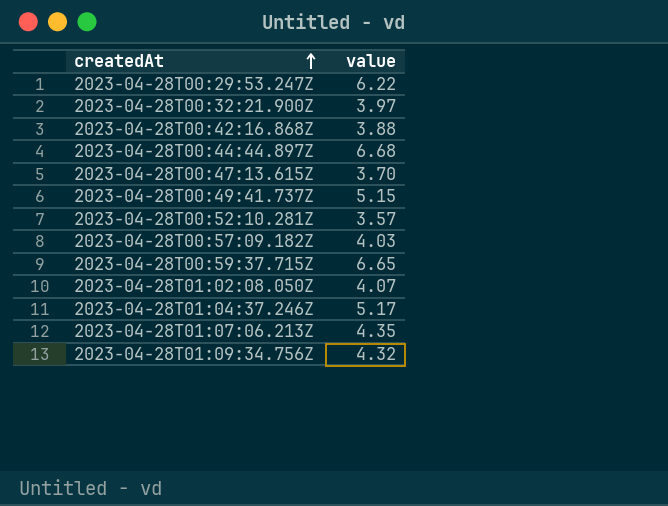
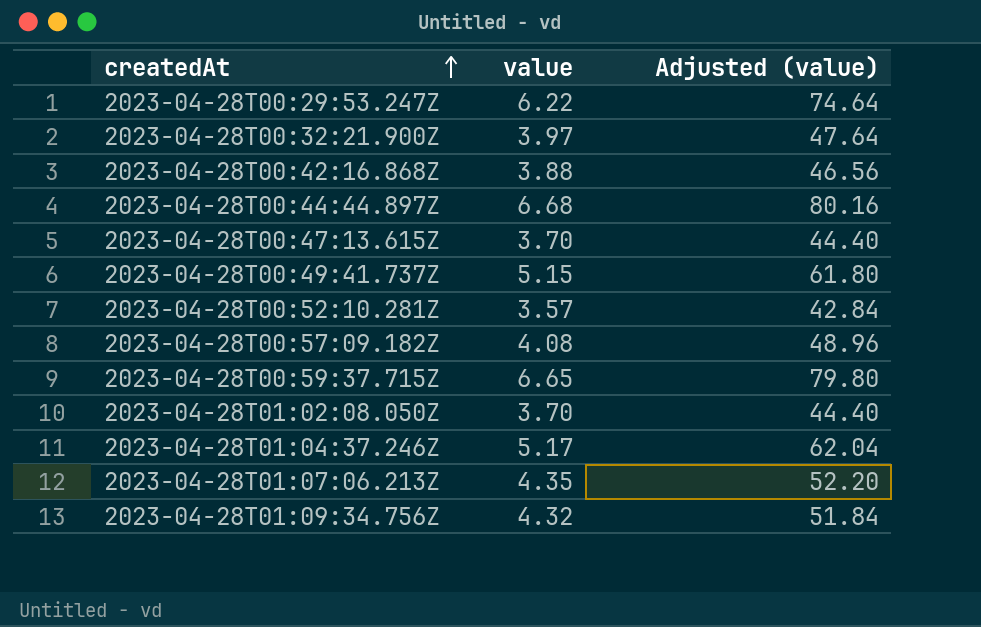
column Adjusted (value) | formula: none -> [value] * 12
2023-04-28T00:57:09.182Z | value: 4.03 -> 4.08
2023-04-28T01:02:08.050Z | value: 4.07 -> 3.70

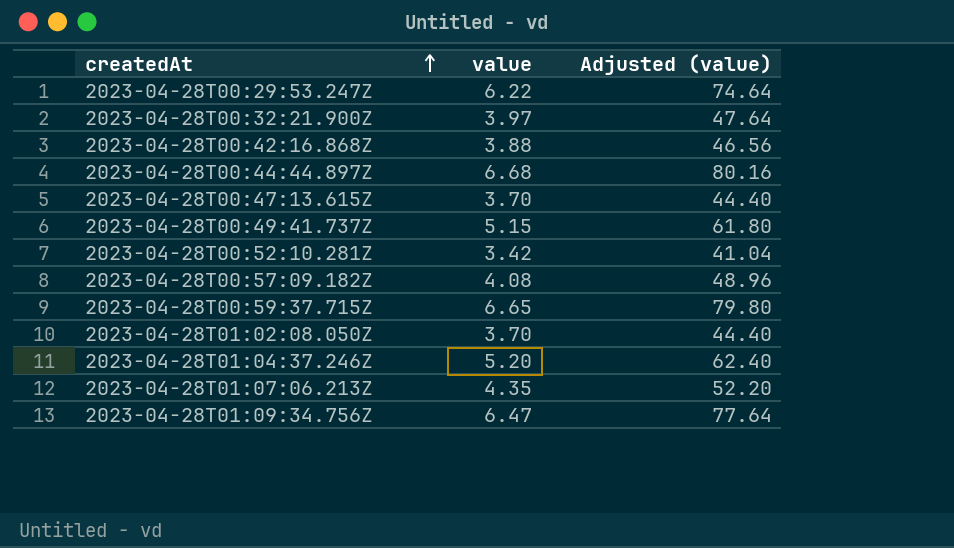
2023-04-28T00:52:10.281Z | value: 3.57 -> 3.42
2023-04-28T00:52:10.281Z | Adjusted (value): 42.84 -> 41.04
2023-04-28T01:04:37.246Z | value: 5.17 -> 5.20
2023-04-28T01:04:37.246Z | Adjusted (value): 62.04 -> 62.40
2023-04-28T01:09:34.756Z | value: 4.32 -> 6.47
2023-04-28T01:09:34.756Z | Adjusted (value): 51.84 -> 77.64

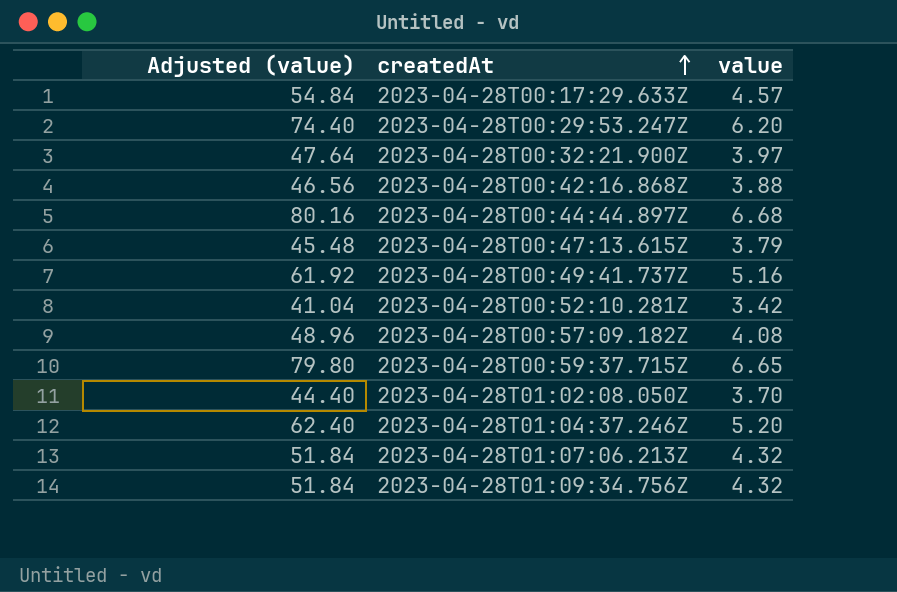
column Adjusted (value) | position: 3 -> 1
row 2023-04-28T00:17:29.633Z: none -> 54.84 | 4.57
2023-04-28T00:29:53.247Z | Adjusted (value): 74.64 -> 74.40
2023-04-28T00:29:53.247Z | value: 6.22 -> 6.20
2023-04-28T00:47:13.615Z | Adjusted (value): 44.40 -> 45.48
2023-04-28T00:47:13.615Z | value: 3.70 -> 3.79
2023-04-28T00:49:41.737Z | Adjusted (value): 61.80 -> 61.92
2023-04-28T00:49:41.737Z | value: 5.15 -> 5.16
2023-04-28T01:07:06.213Z | Adjusted (value): 52.20 -> 51.84
2023-04-28T01:07:06.213Z | value: 4.35 -> 4.32
2023-04-28T01:09:34.756Z | Adjusted (value): 77.64 -> 51.84
2023-04-28T01:09:34.756Z | value: 6.47 -> 4.32

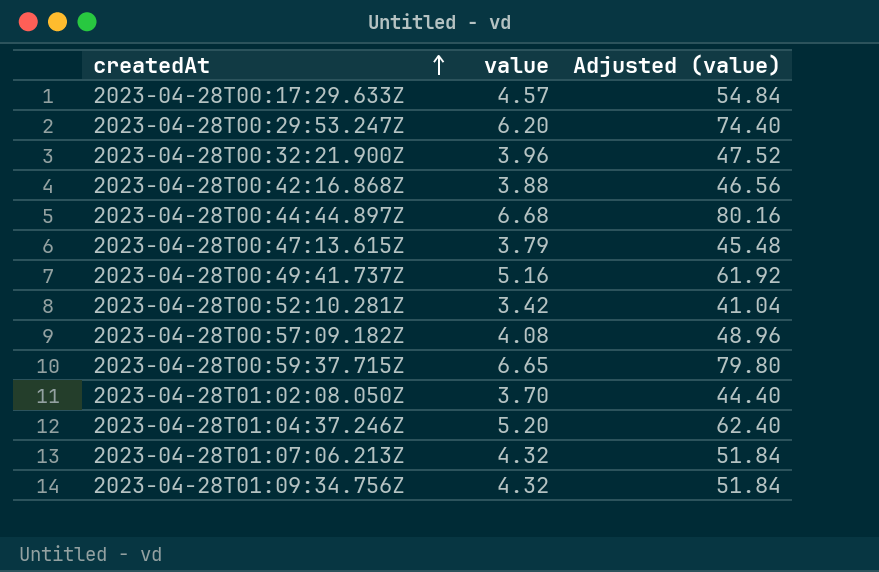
column Adjusted (value) | position: 1 -> 3
2023-04-28T00:32:21.900Z | value: 3.97 -> 3.96
2023-04-28T00:32:21.900Z | Adjusted (value): 47.64 -> 47.52

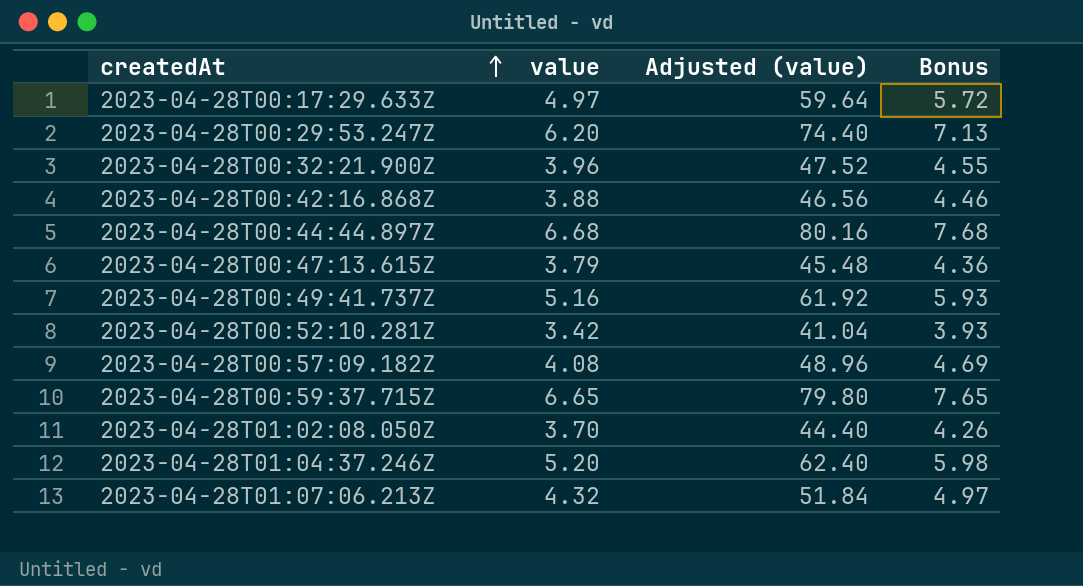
column Bonus | formula: none -> [value] * 1.15
row 2023-04-28T01:09:34.756Z: 4.32 | 51.84 -> none
2023-04-28T00:17:29.633Z | value: 4.57 -> 4.97
2023-04-28T00:17:29.633Z | Adjusted (value): 54.84 -> 59.64

